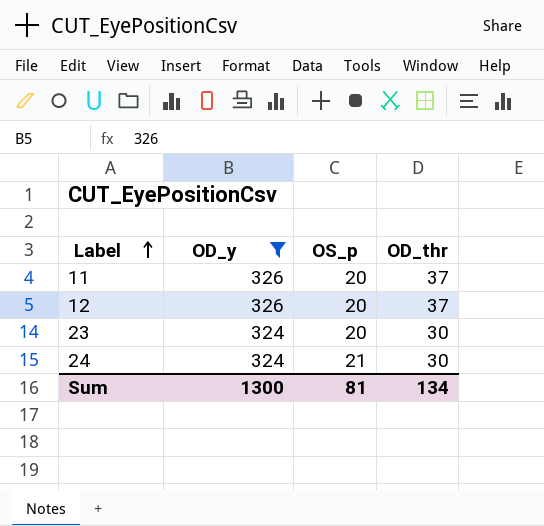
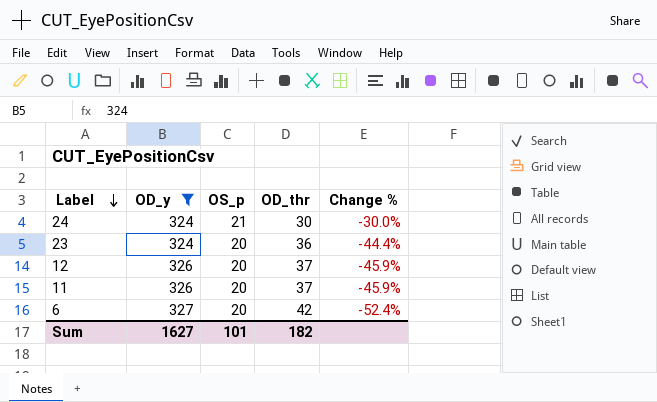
row order: Label ascending -> Label descending
column Change % | formula: none -> ([OS_p] - [OD_thr]) / [OD_thr]
23 | OD_thr: 30 -> 36
row 6: none -> 327 | 20 | 42 | -52.4%
Sum | OD_y: 1300 -> 1627
Sum | OS_p: 81 -> 101
Sum | OD_thr: 134 -> 182

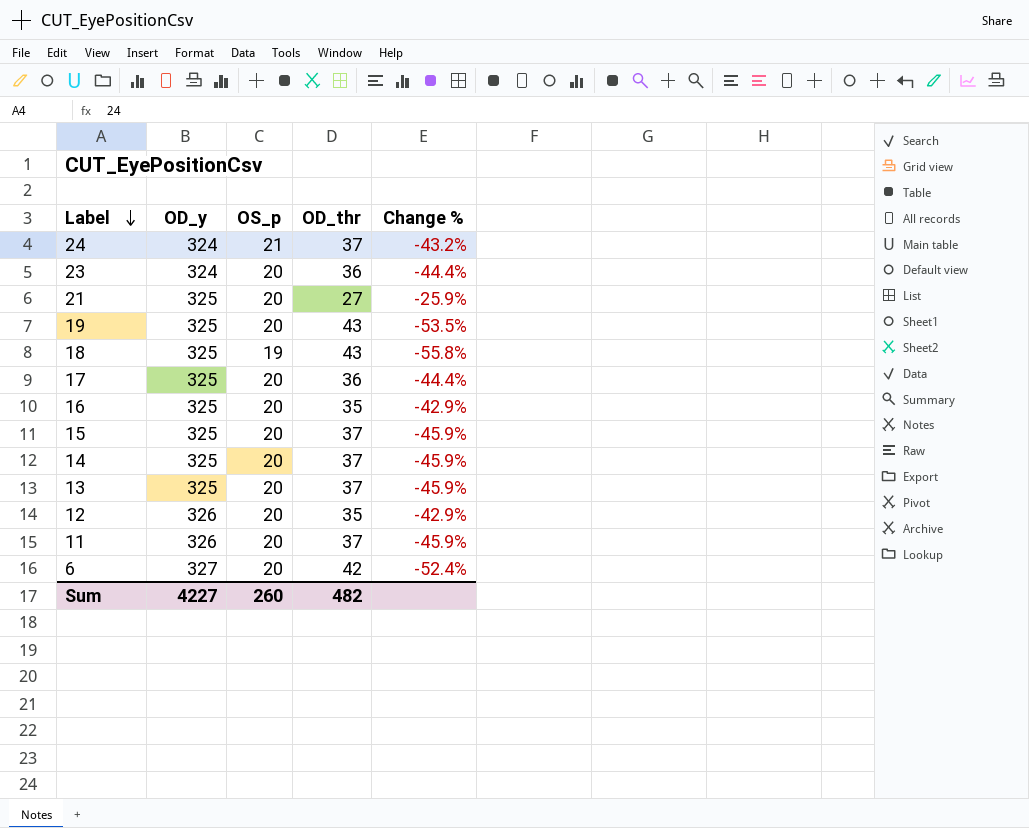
filter: OD_y != 325 -> none
24 | OD_thr: 30 -> 37
24 | Change %: -30.0% -> -43.2%
12 | OD_thr: 37 -> 35
12 | Change %: -45.9% -> -42.9%
Sum | OD_y: 1627 -> 4227
Sum | OS_p: 101 -> 260
Sum | OD_thr: 182 -> 482

